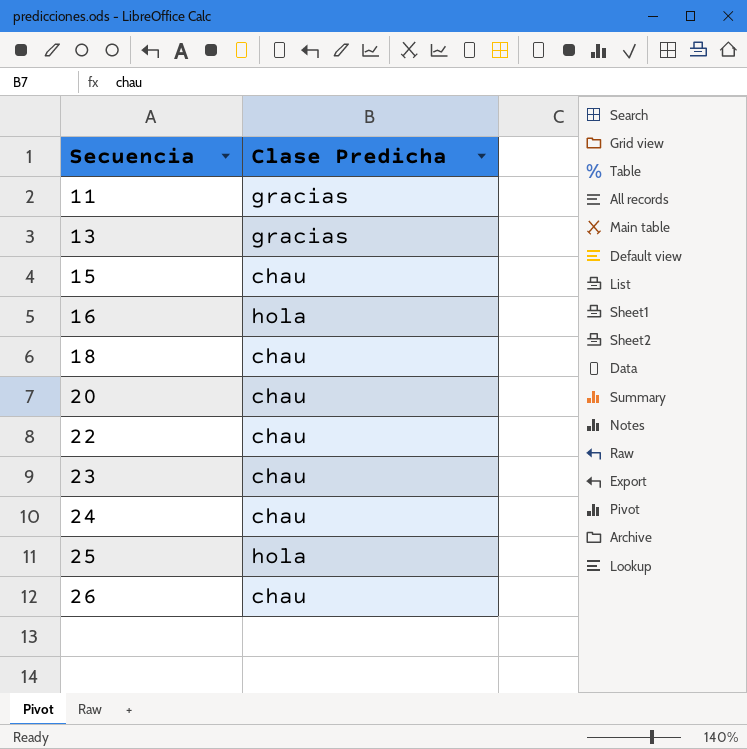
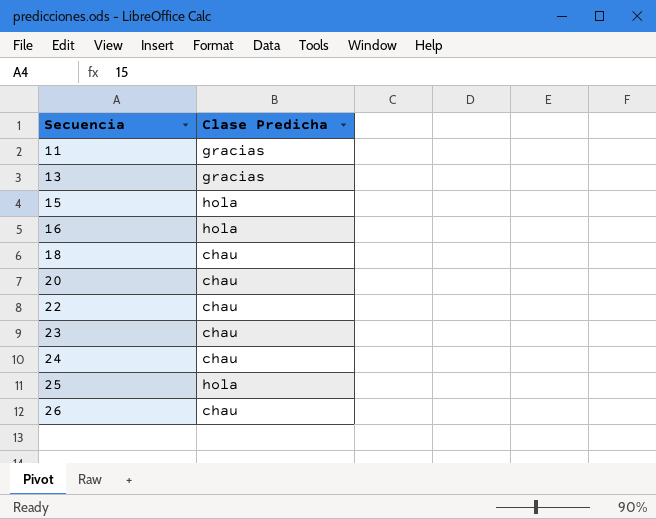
15 | Clase Predicha: chau -> hola

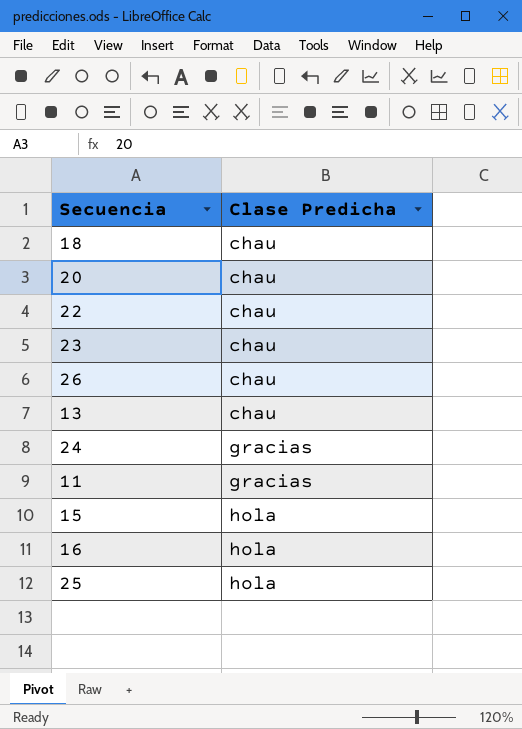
row order: Secuencia ascending -> Clase Predicha ascending
13 | Clase Predicha: gracias -> chau
24 | Clase Predicha: chau -> gracias

